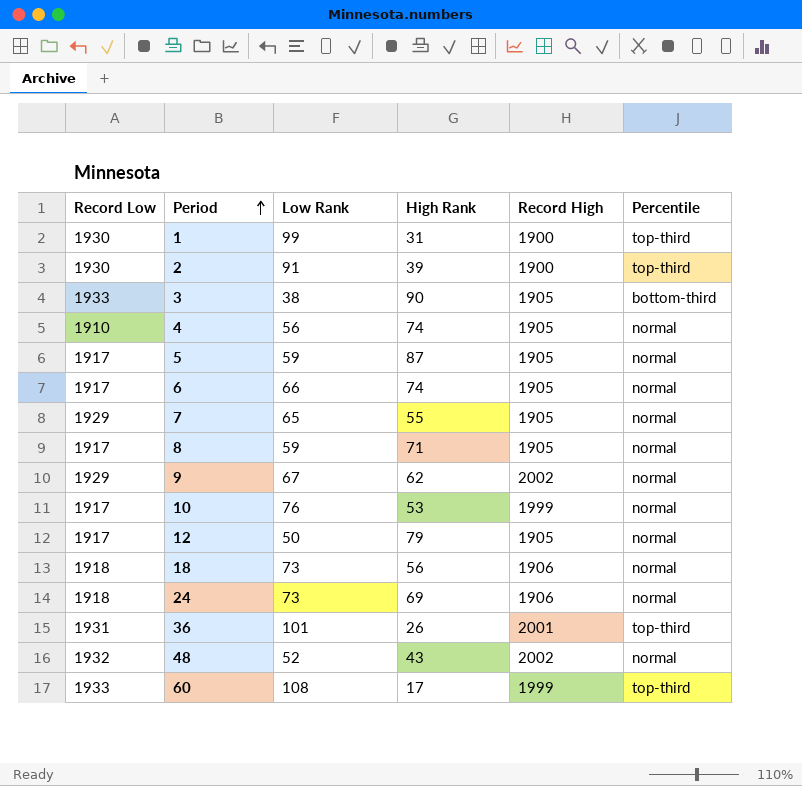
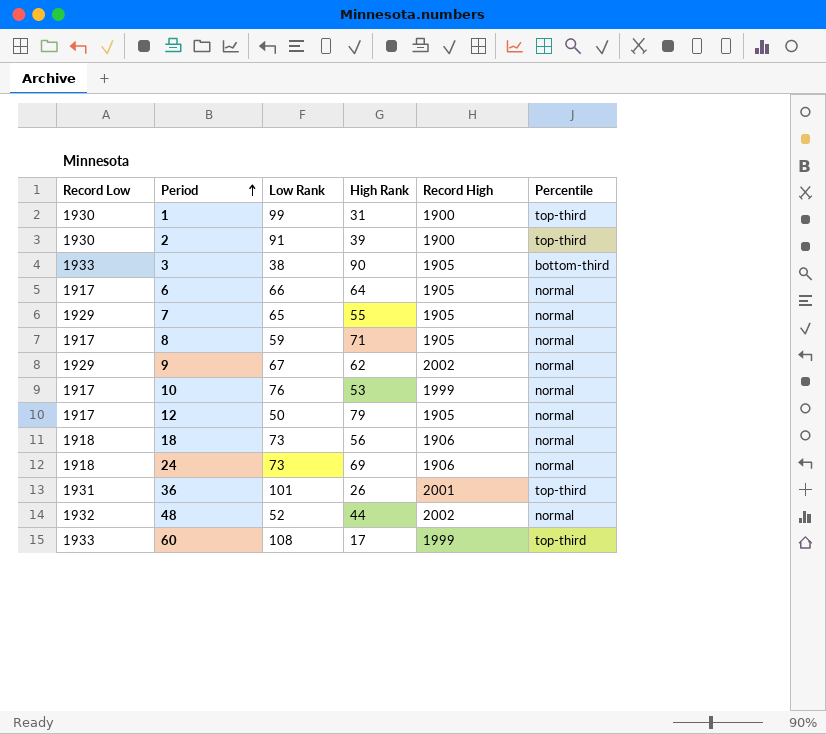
row 4: 1910 | 56 | 74 | 1905 | normal -> none
row 5: 1917 | 59 | 87 | 1905 | normal -> none
6 | High Rank: 74 -> 64
48 | High Rank: 43 -> 44

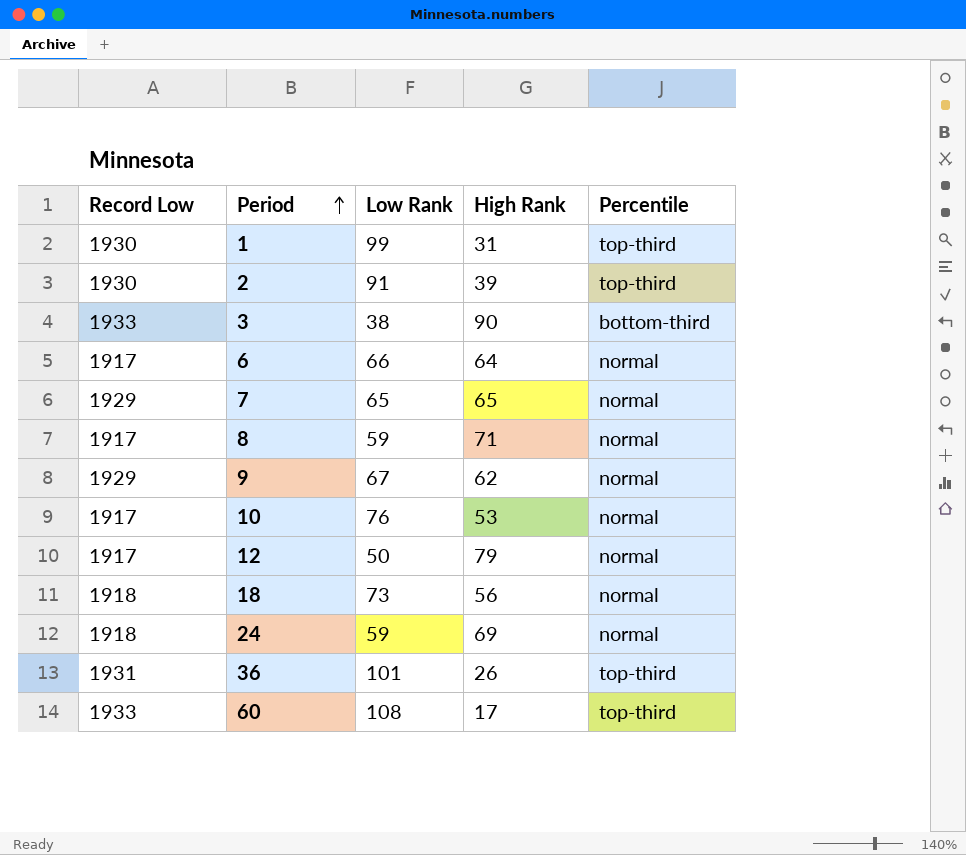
column Record High | position: 5 -> none
row 48: 1932 | 52 | 44 | 2002 | normal -> none
7 | High Rank: 55 -> 65
24 | Low Rank: 73 -> 59

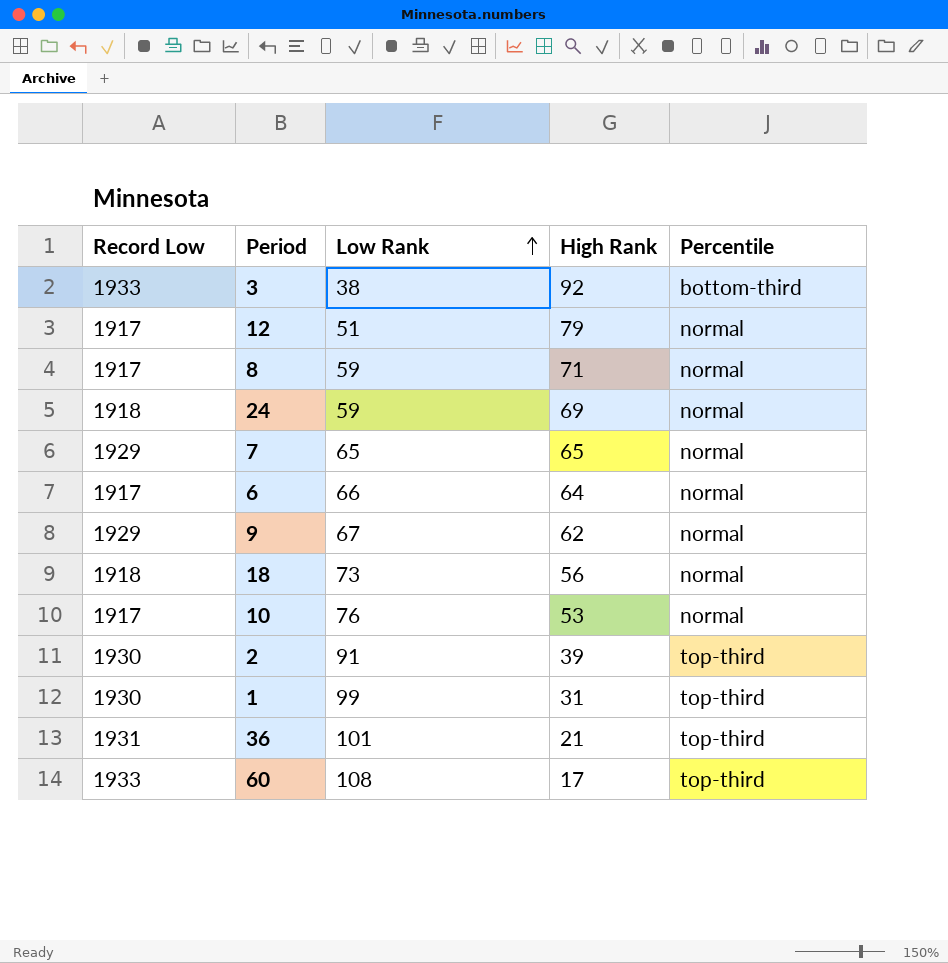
row order: Period ascending -> Low Rank ascending
3 | High Rank: 90 -> 92
12 | Low Rank: 50 -> 51
36 | High Rank: 26 -> 21

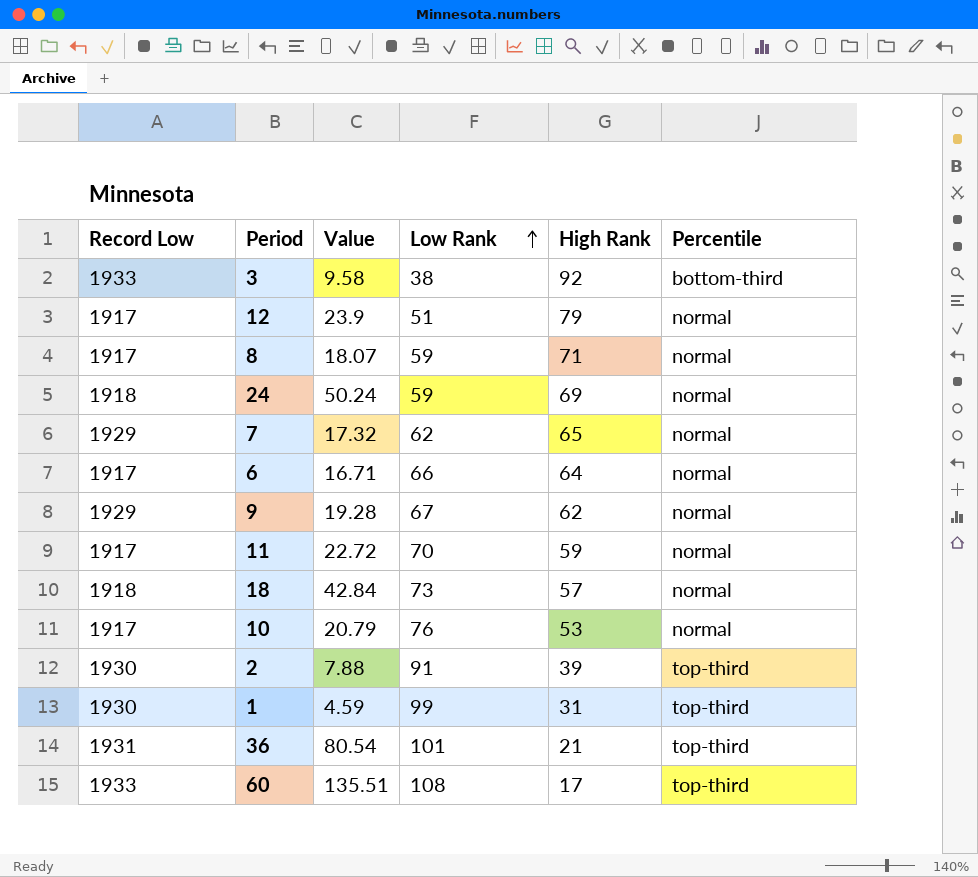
column Value | position: none -> 3
7 | Low Rank: 65 -> 62
row 11: none -> 1917 | 22.72 | 70 | 59 | normal
18 | High Rank: 56 -> 57

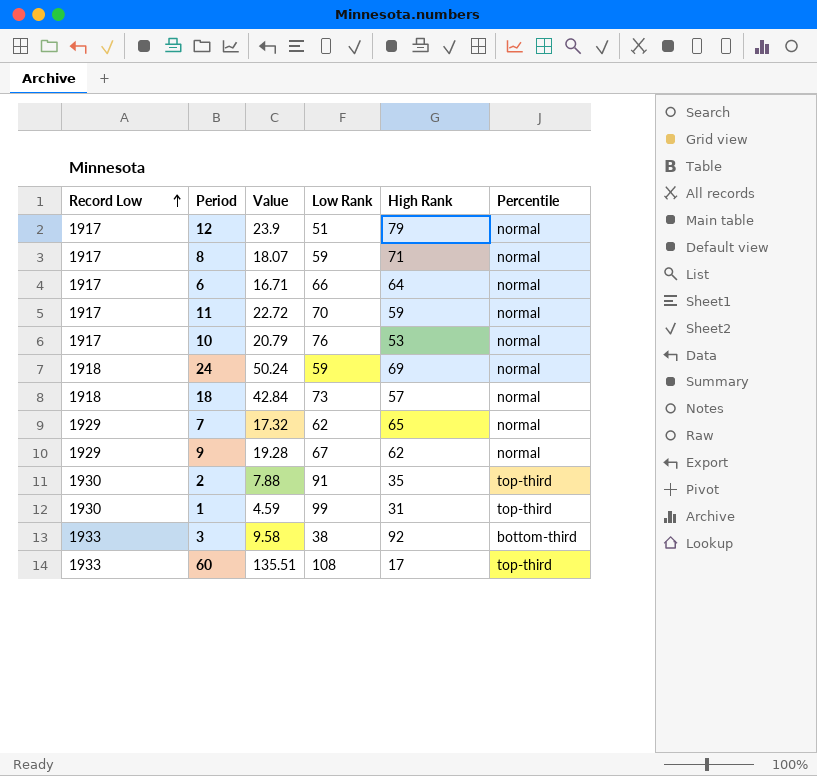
row order: Low Rank ascending -> Record Low ascending
row 36: 1931 | 80.54 | 101 | 21 | top-third -> none
2 | High Rank: 39 -> 35

